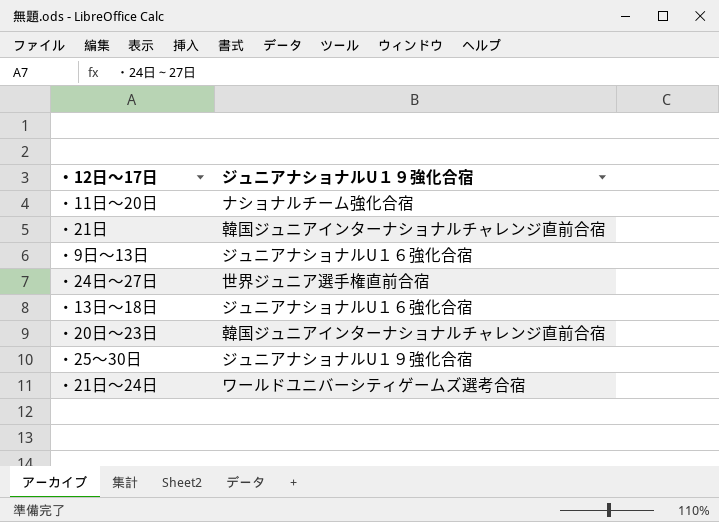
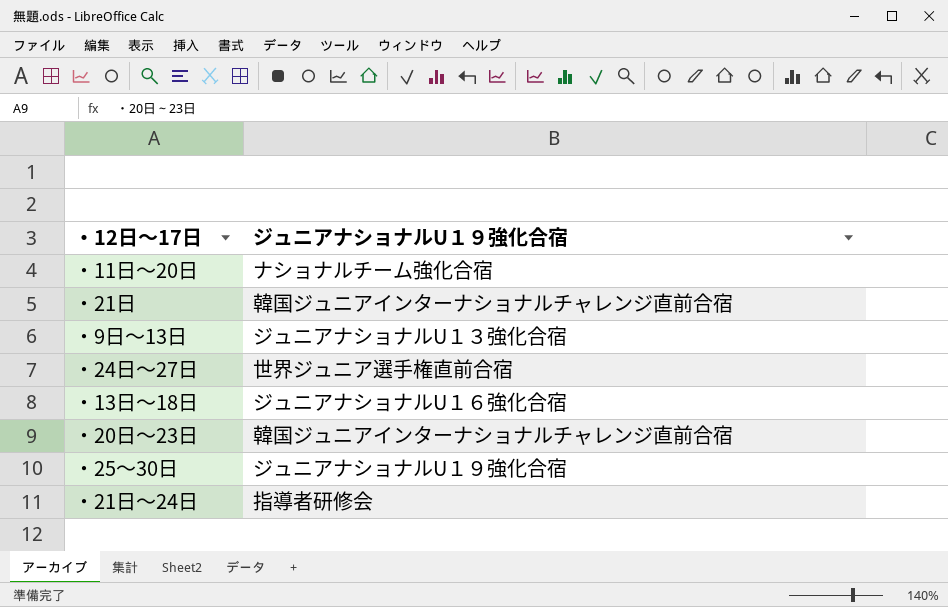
・9日～13日 | ジュニアナショナルU１９強化合宿: ジュニアナショナルU１６強化合宿 -> ジュニアナショナルU１３強化合宿
・21日～24日 | ジュニアナショナルU１９強化合宿: ワールドユニバーシティゲームズ選考合宿 -> 指導者研修会

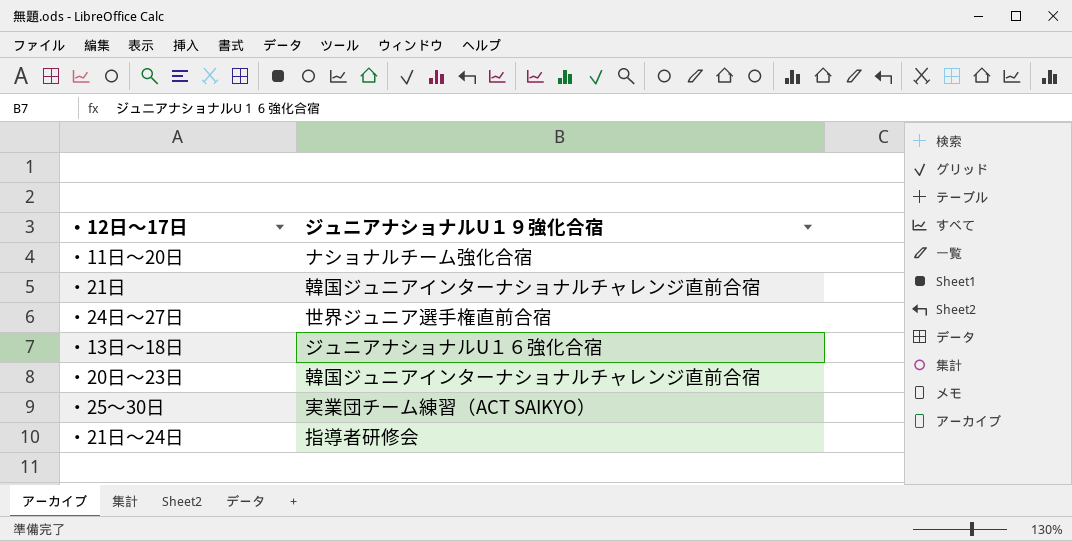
row ・9日～13日: ジュニアナショナルU１３強化合宿 -> none
・25～30日 | ジュニアナショナルU１９強化合宿: ジュニアナショナルU１９強化合宿 -> 実業団チーム練習（ACT SAIKYO）

